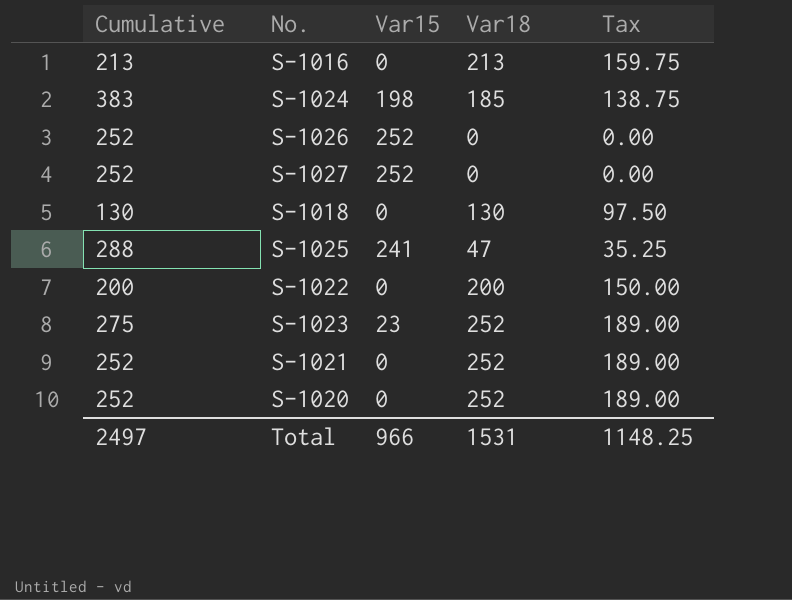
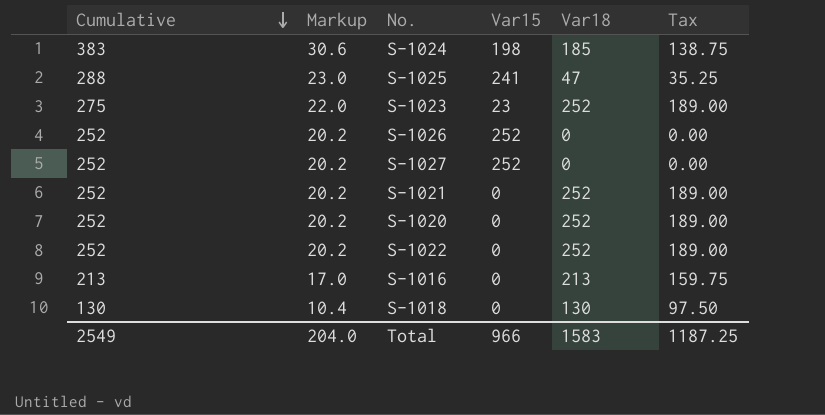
row order: none -> Cumulative descending
column Markup | formula: none -> [Cumulative] * 0.08
S-1022 | Cumulative: 200 -> 252
S-1022 | Var18: 200 -> 252
S-1022 | Tax: 150.00 -> 189.00
Total | Cumulative: 2497 -> 2549
Total | Var18: 1531 -> 1583
Total | Tax: 1148.25 -> 1187.25

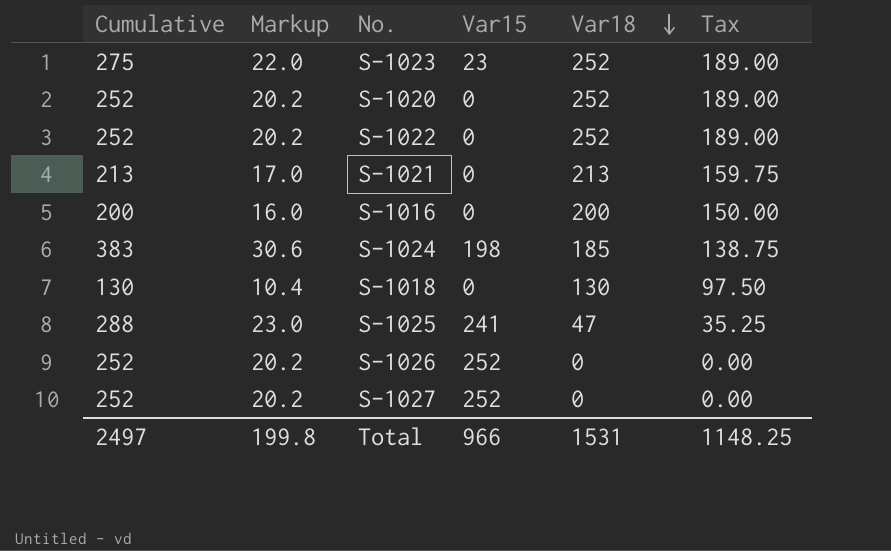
row order: Cumulative descending -> Var18 descending
S-1021 | Cumulative: 252 -> 213
S-1021 | Markup: 20.2 -> 17.0
S-1021 | Var18: 252 -> 213
S-1021 | Tax: 189.00 -> 159.75
S-1016 | Cumulative: 213 -> 200
S-1016 | Markup: 17.0 -> 16.0
S-1016 | Var18: 213 -> 200
S-1016 | Tax: 159.75 -> 150.00
Total | Cumulative: 2549 -> 2497
Total | Markup: 204.0 -> 199.8
Total | Var18: 1583 -> 1531
Total | Tax: 1187.25 -> 1148.25

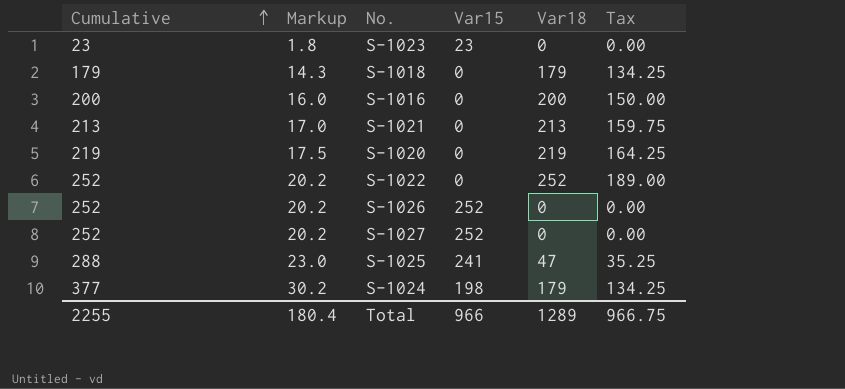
row order: Var18 descending -> Cumulative ascending
S-1023 | Cumulative: 275 -> 23
S-1023 | Markup: 22.0 -> 1.8
S-1023 | Var18: 252 -> 0
S-1023 | Tax: 189.00 -> 0.00
S-1018 | Cumulative: 130 -> 179
S-1018 | Markup: 10.4 -> 14.3
S-1018 | Var18: 130 -> 179
S-1018 | Tax: 97.50 -> 134.25
S-1020 | Cumulative: 252 -> 219
S-1020 | Markup: 20.2 -> 17.5
S-1020 | Var18: 252 -> 219
S-1020 | Tax: 189.00 -> 164.25
S-1024 | Cumulative: 383 -> 377
S-1024 | Markup: 30.6 -> 30.2
S-1024 | Var18: 185 -> 179
S-1024 | Tax: 138.75 -> 134.25
Total | Cumulative: 2497 -> 2255
Total | Markup: 199.8 -> 180.4
Total | Var18: 1531 -> 1289
Total | Tax: 1148.25 -> 966.75

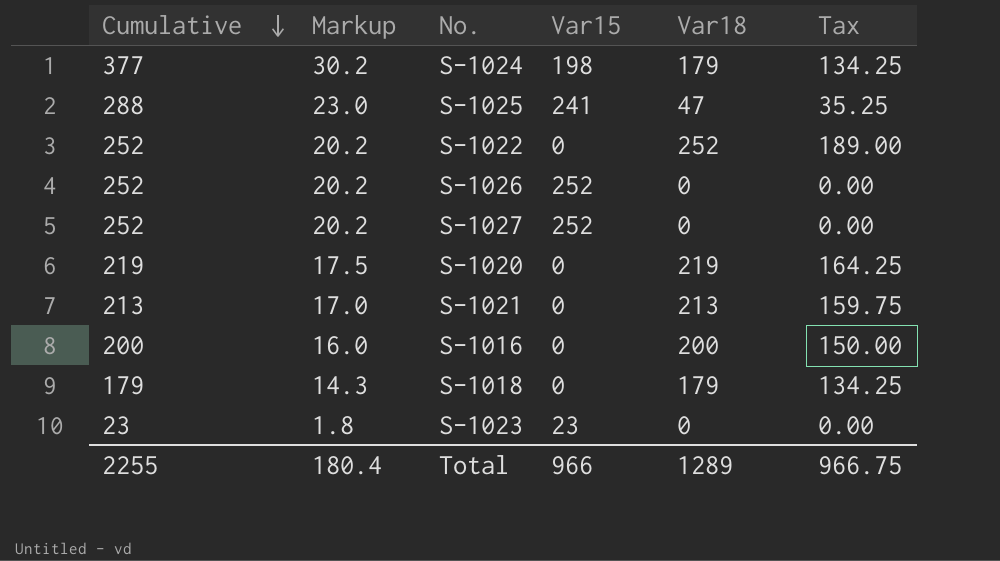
row order: Cumulative ascending -> Cumulative descending

